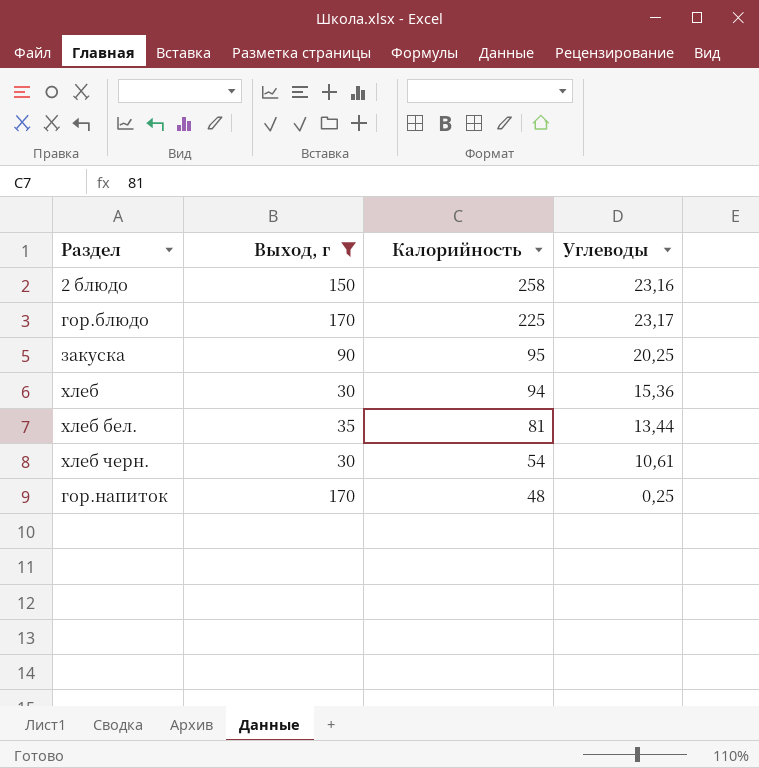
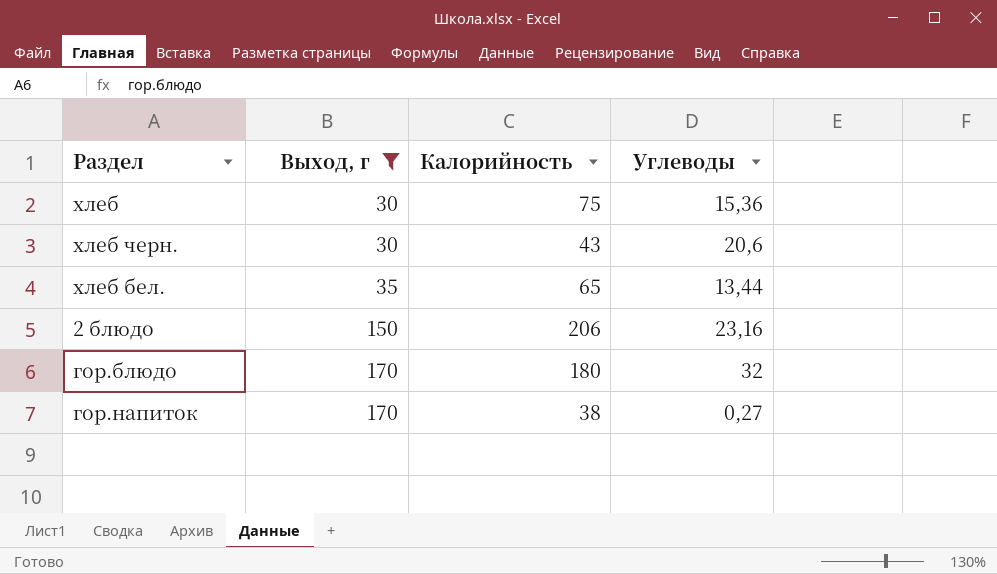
row order: Калорийность descending -> Выход, г ascending
row закуска: 90 | 95 | 20,25 -> none
хлеб | Калорийность: 94 -> 75
хлеб черн. | Калорийность: 54 -> 43
хлеб черн. | Углеводы: 10,61 -> 20,6
хлеб бел. | Калорийность: 81 -> 65
2 блюдо | Калорийность: 258 -> 206
гор.блюдо | Калорийность: 225 -> 180
гор.блюдо | Углеводы: 23,17 -> 32
гор.напиток | Калорийность: 48 -> 38
гор.напиток | Углеводы: 0,25 -> 0,27

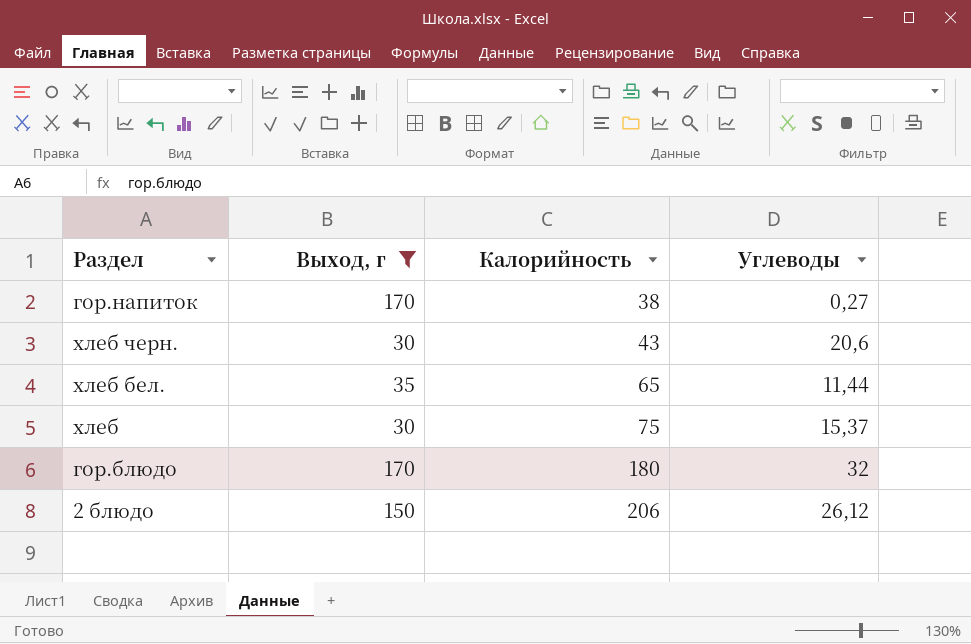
row order: Выход, г ascending -> Калорийность ascending
хлеб бел. | Углеводы: 13,44 -> 11,44
хлеб | Углеводы: 15,36 -> 15,37
2 блюдо | Углеводы: 23,16 -> 26,12

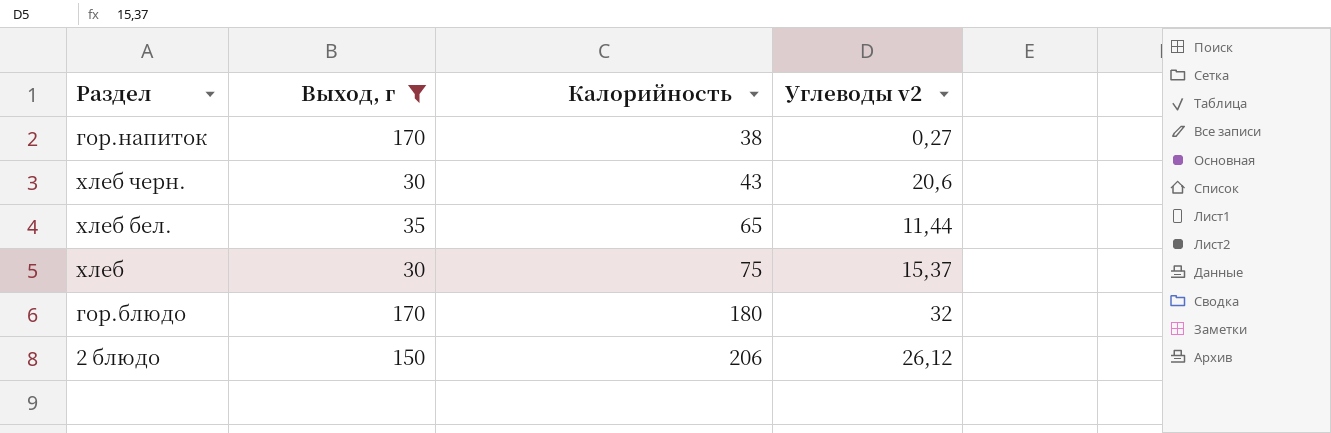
column name: Углеводы -> Углеводы v2

